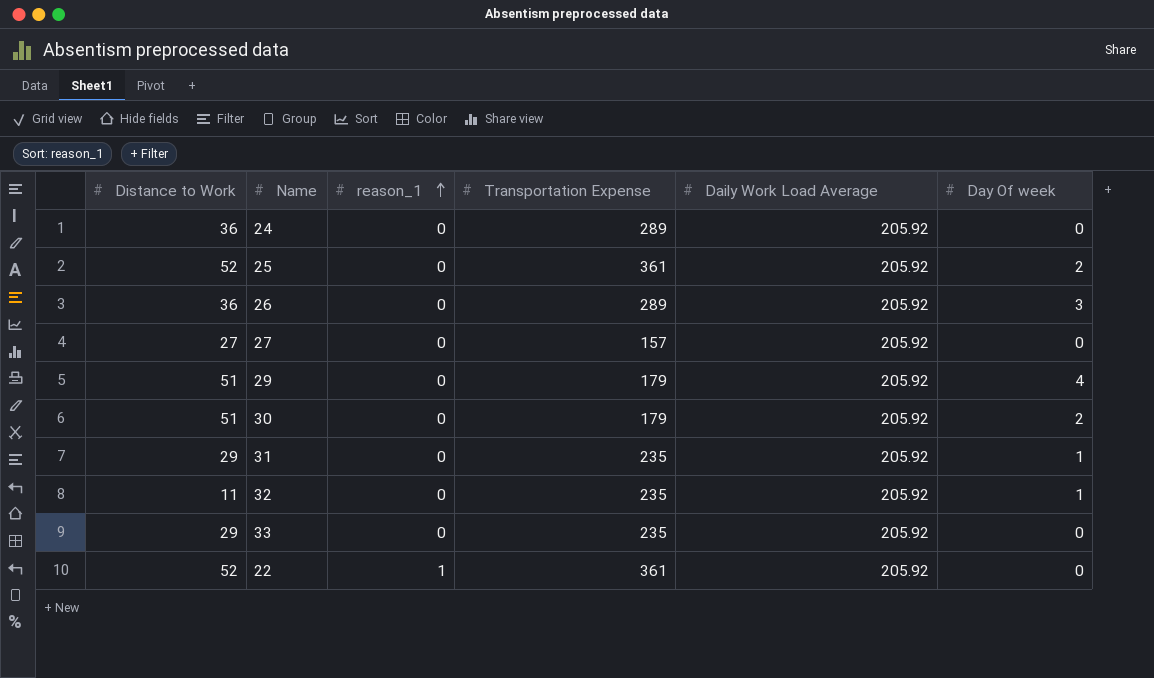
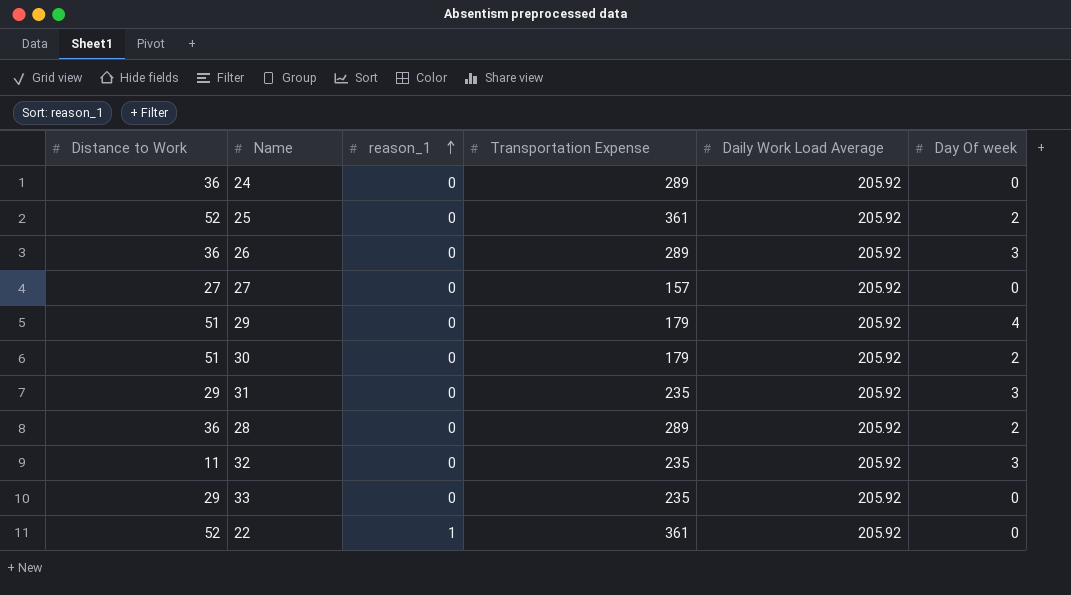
31 | Day Of week: 1 -> 3
row 28: none -> 36 | 0 | 289 | 205.92 | 2
32 | Day Of week: 1 -> 3

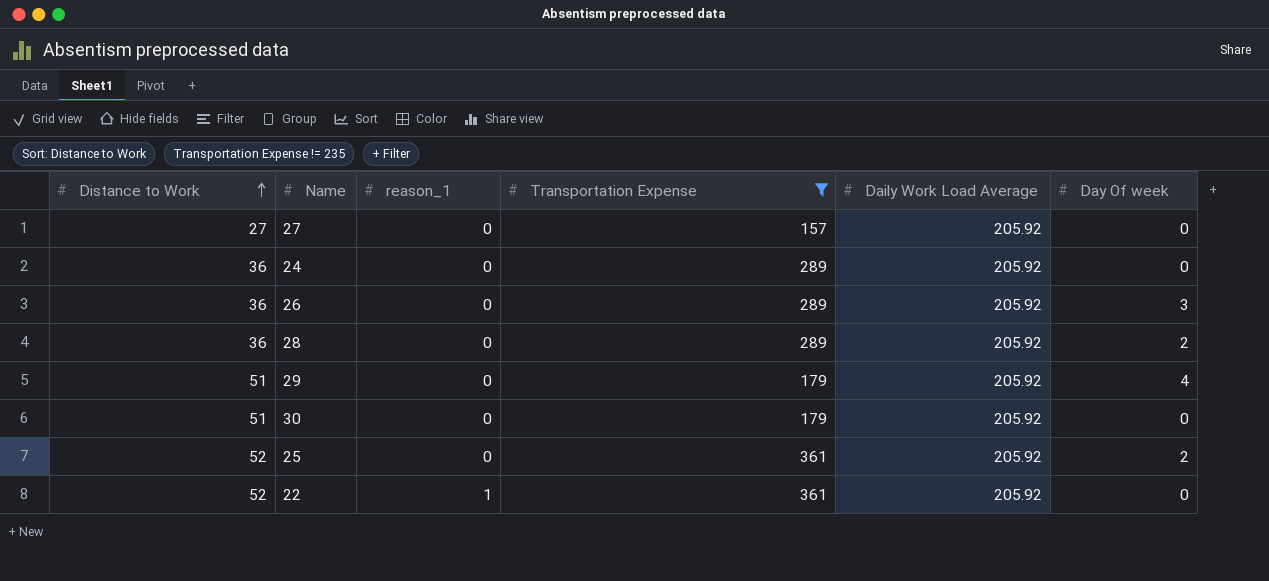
filter: none -> Transportation Expense != 235
row order: reason_1 ascending -> Distance to Work ascending
30 | Day Of week: 2 -> 0

